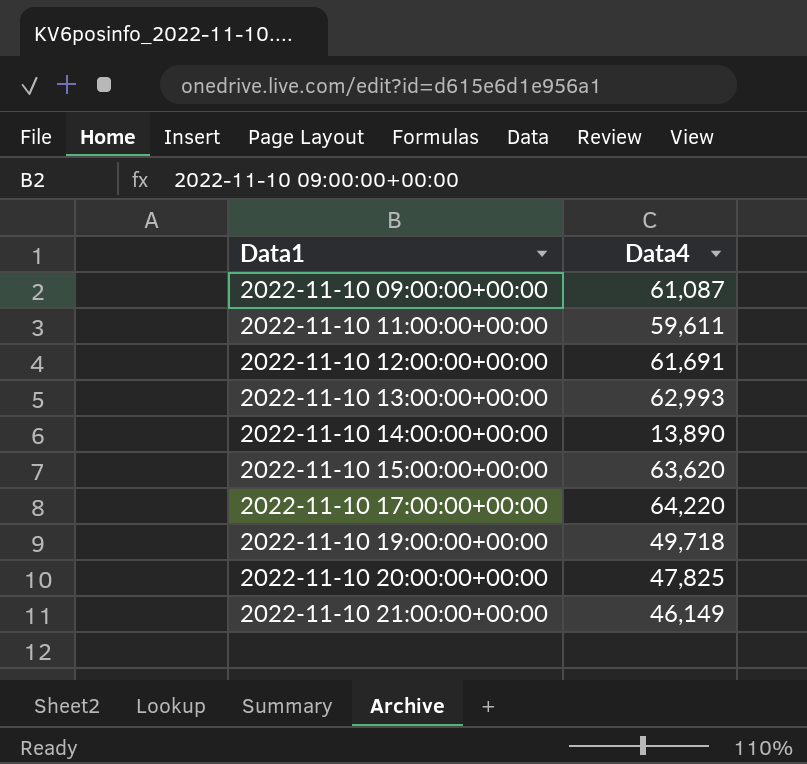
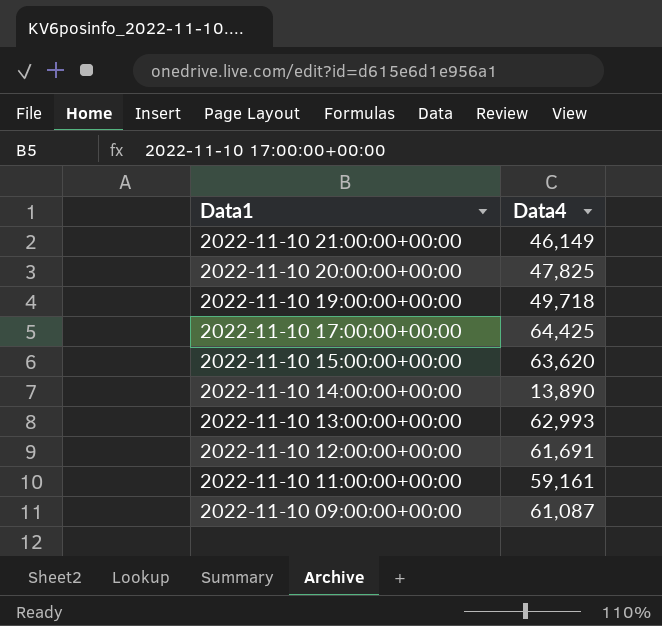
row order: Data1 ascending -> Data1 descending
2022-11-10 17:00:00+00:00 | Data4: 64,220 -> 64,425
2022-11-10 11:00:00+00:00 | Data4: 59,611 -> 59,161

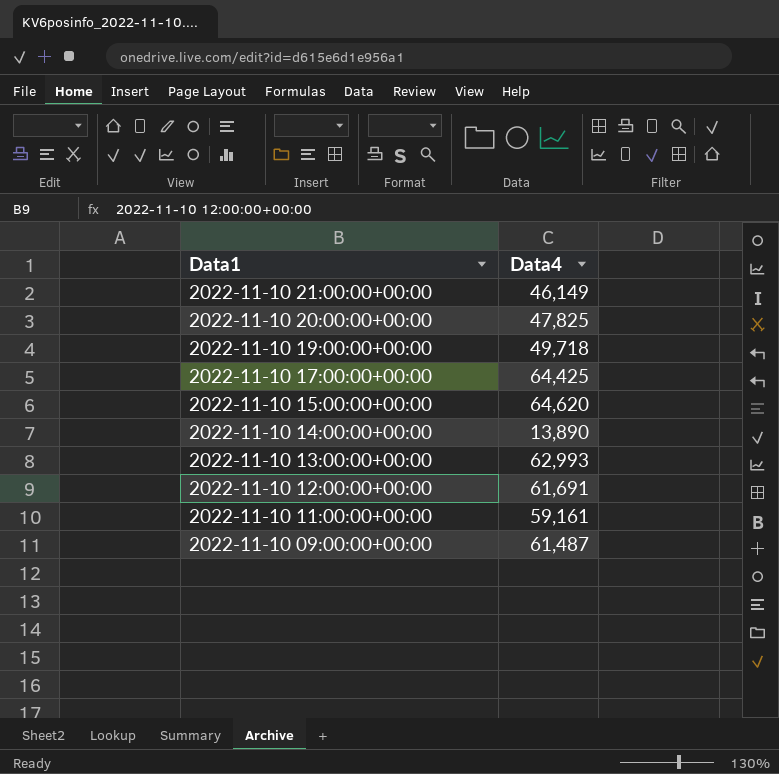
2022-11-10 15:00:00+00:00 | Data4: 63,620 -> 64,620
2022-11-10 09:00:00+00:00 | Data4: 61,087 -> 61,487

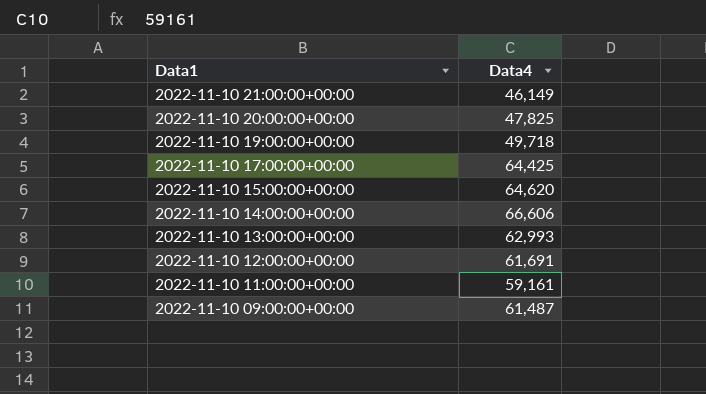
2022-11-10 14:00:00+00:00 | Data4: 13,890 -> 66,606

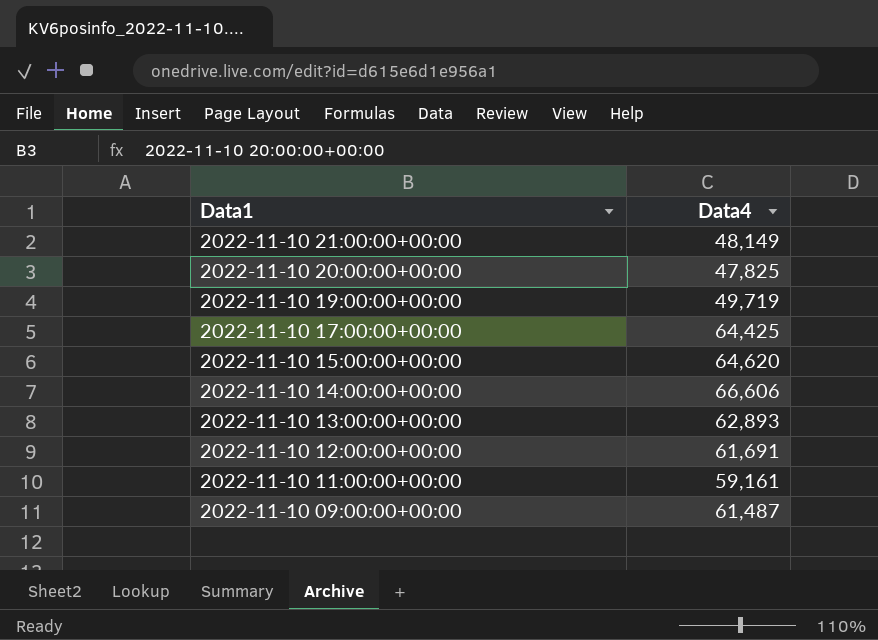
2022-11-10 21:00:00+00:00 | Data4: 46,149 -> 48,149
2022-11-10 19:00:00+00:00 | Data4: 49,718 -> 49,719
2022-11-10 13:00:00+00:00 | Data4: 62,993 -> 62,893

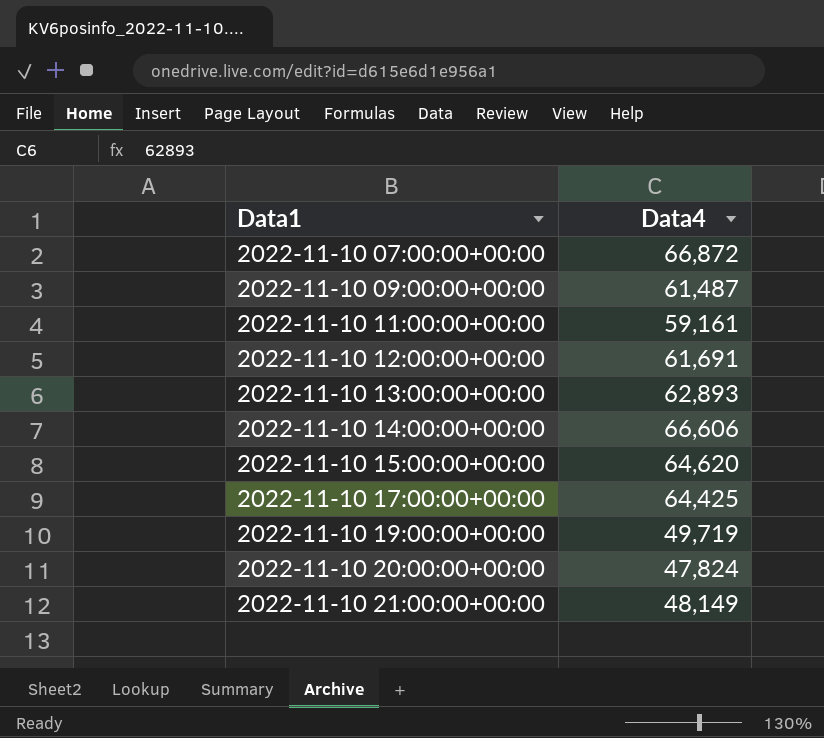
row order: Data1 descending -> Data1 ascending
row 2022-11-10 07:00:00+00:00: none -> 66,872
2022-11-10 20:00:00+00:00 | Data4: 47,825 -> 47,824

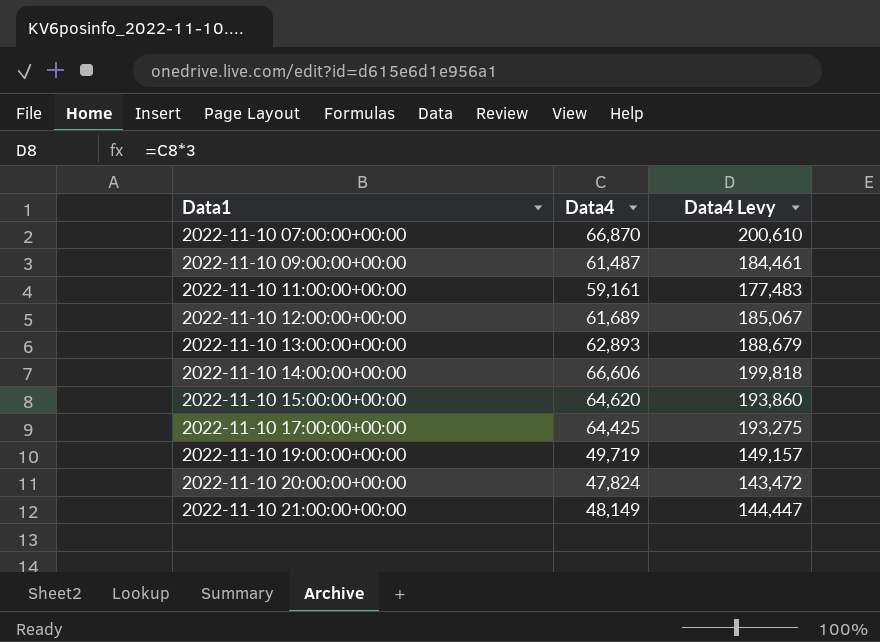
column Data4 Levy | formula: none -> [Data4] * 3
2022-11-10 07:00:00+00:00 | Data4: 66,872 -> 66,870
2022-11-10 12:00:00+00:00 | Data4: 61,691 -> 61,689

